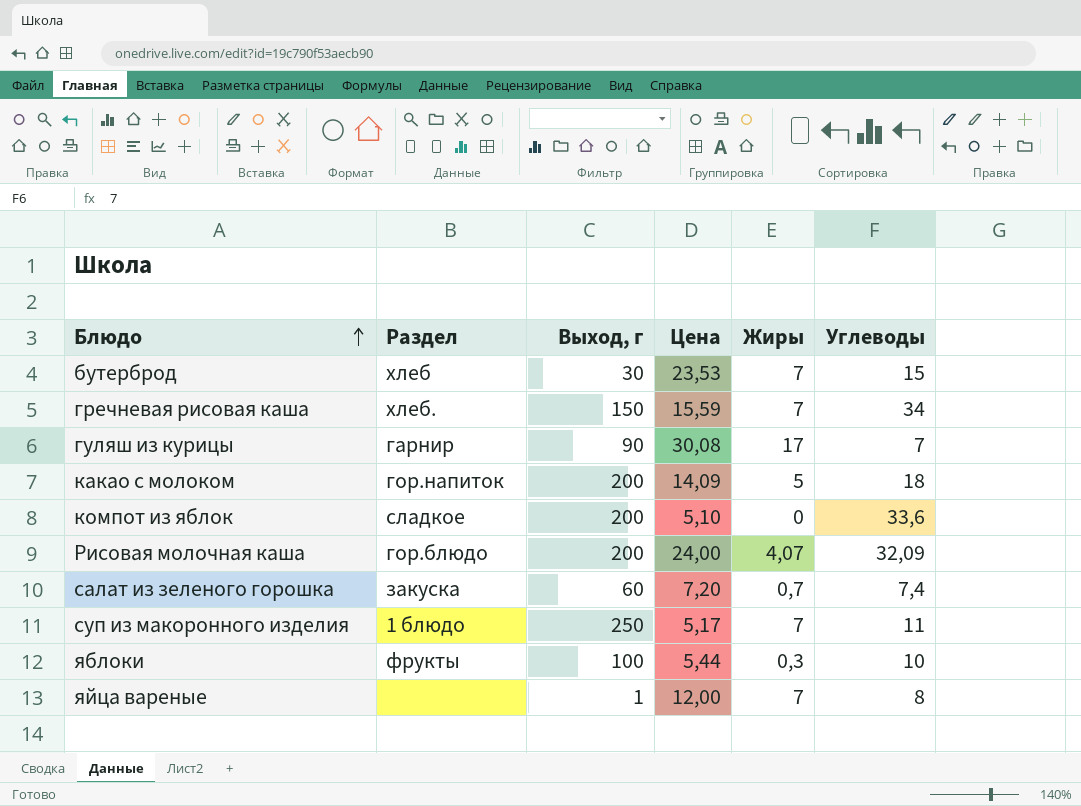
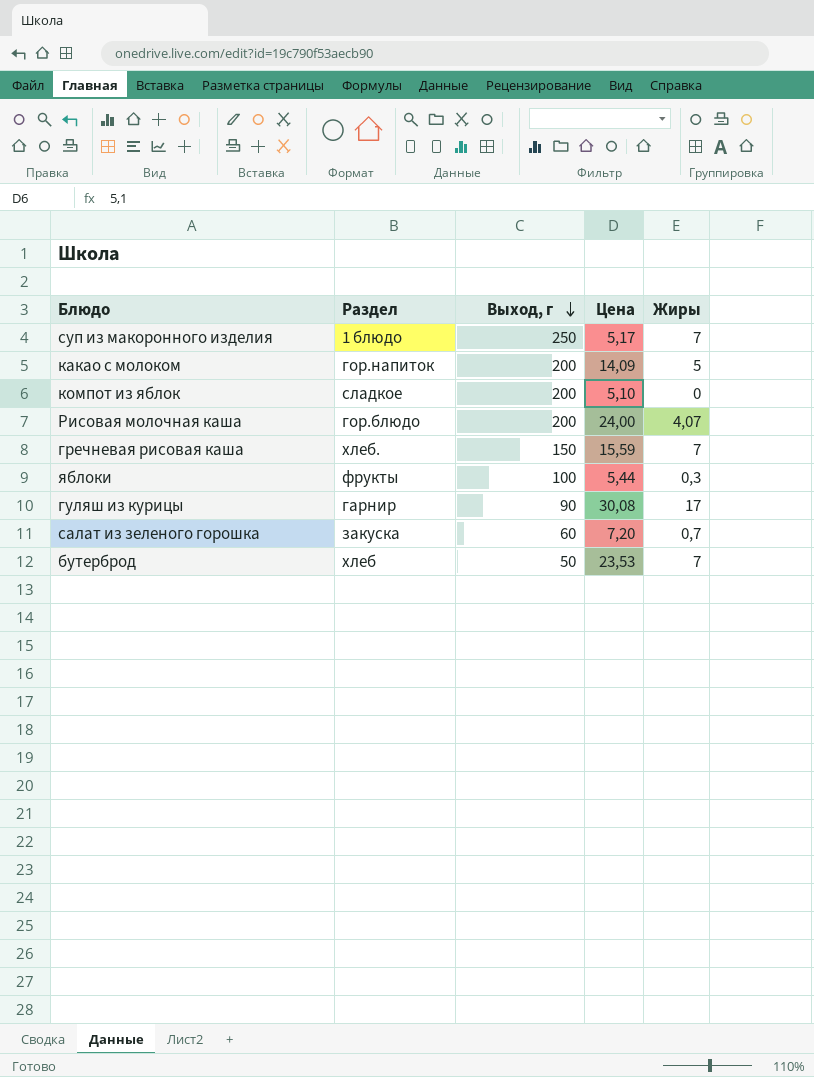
row order: Блюдо ascending -> Выход, г descending
column Углеводы | position: 6 -> none
row яйца вареные: none | 1 | 12,00 | 7 | 8 -> none
бутерброд | Выход, г: 30 -> 50

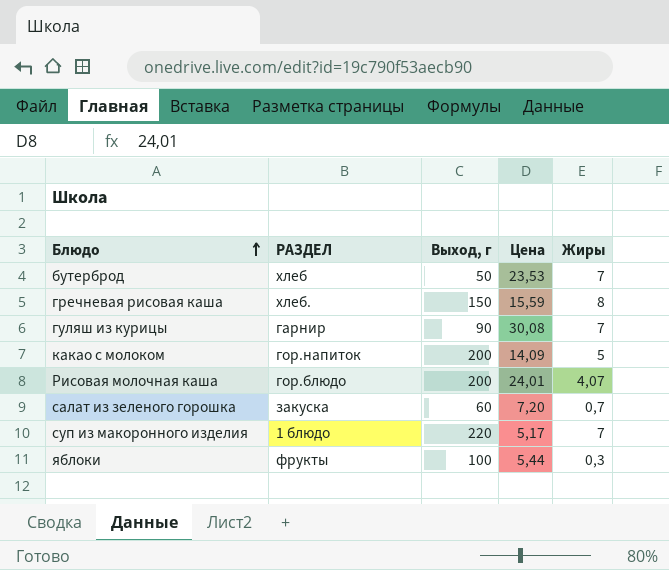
row order: Выход, г descending -> Блюдо ascending
column name: Раздел -> РАЗДЕЛ
row компот из яблок: сладкое | 200 | 5,10 | 0 -> none
гречневая рисовая каша | Жиры: 7 -> 8
гуляш из курицы | Жиры: 17 -> 7
Рисовая молочная каша | Цена: 24,00 -> 24,01
суп из макоронного изделия | Выход, г: 250 -> 220

